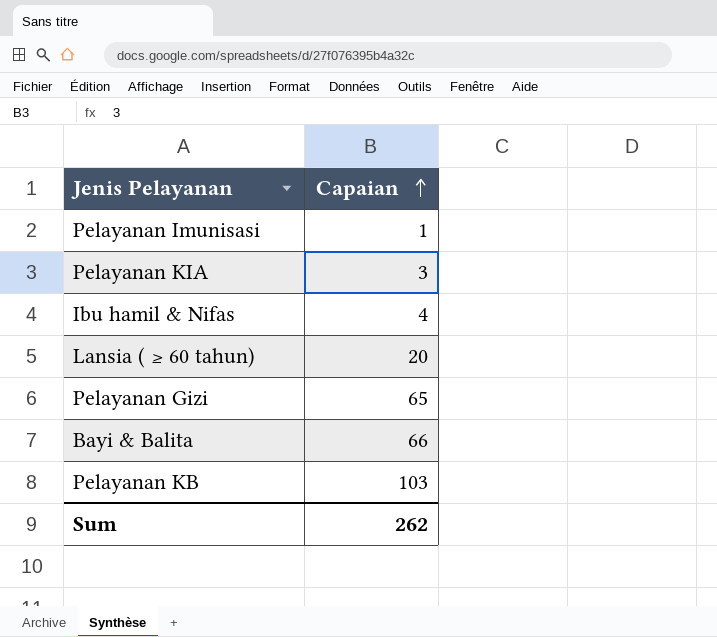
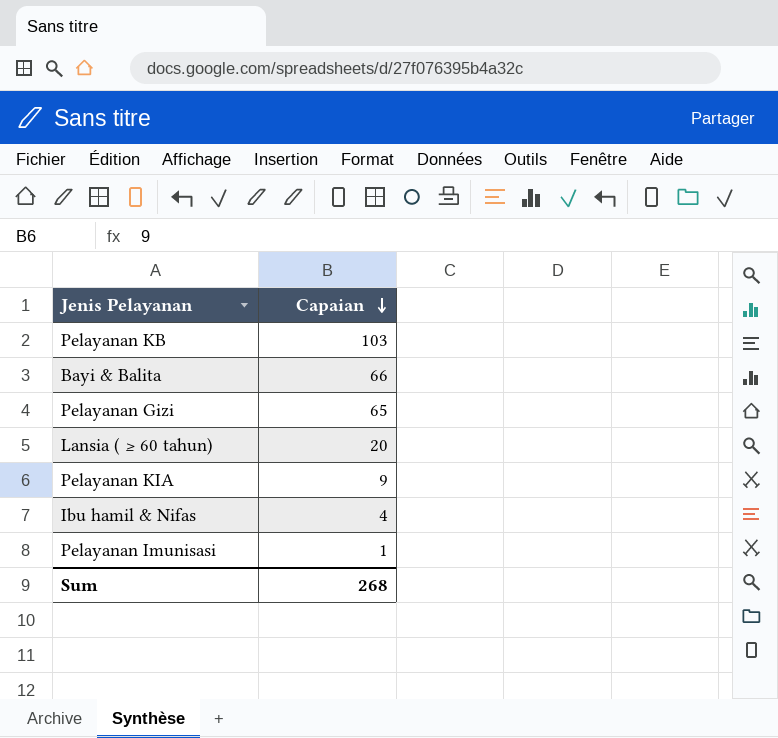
row order: Capaian ascending -> Capaian descending
Pelayanan KIA | Capaian: 3 -> 9
Sum | Capaian: 262 -> 268

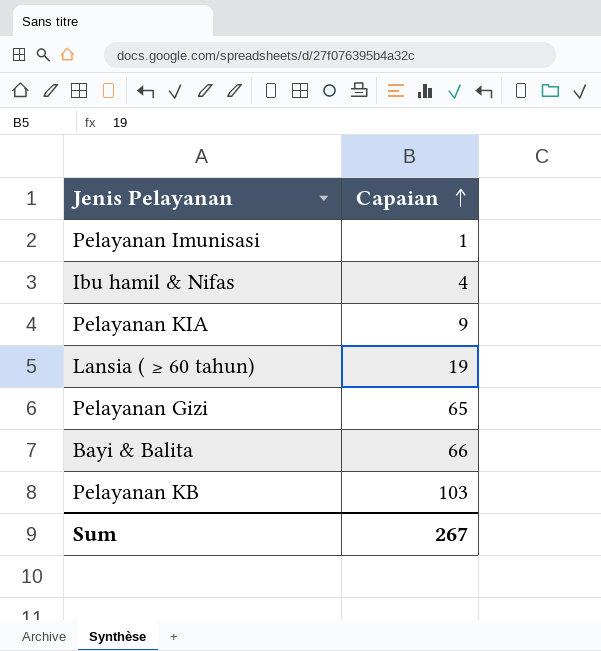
row order: Capaian descending -> Capaian ascending
Lansia ( ≥ 60 tahun) | Capaian: 20 -> 19
Sum | Capaian: 268 -> 267

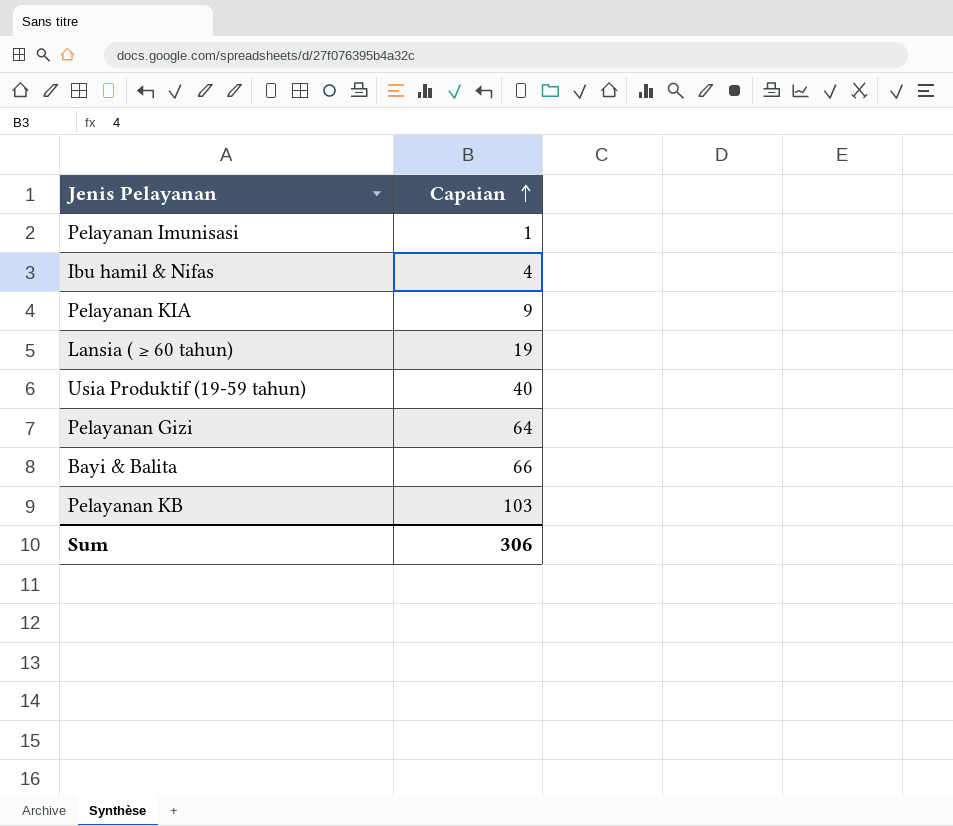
row Usia Produktif (19-59 tahun): none -> 40
Pelayanan Gizi | Capaian: 65 -> 64
Sum | Capaian: 267 -> 306

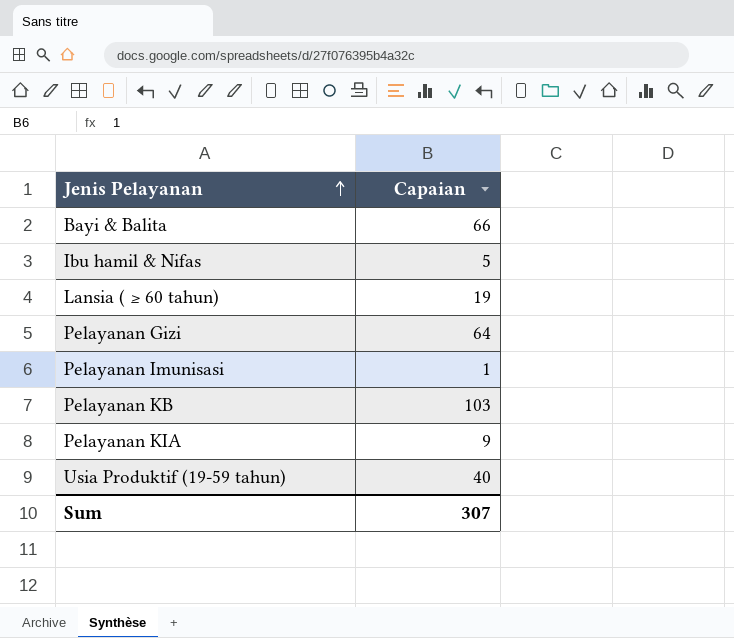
row order: Capaian ascending -> Jenis Pelayanan ascending
Ibu hamil & Nifas | Capaian: 4 -> 5
Sum | Capaian: 306 -> 307

